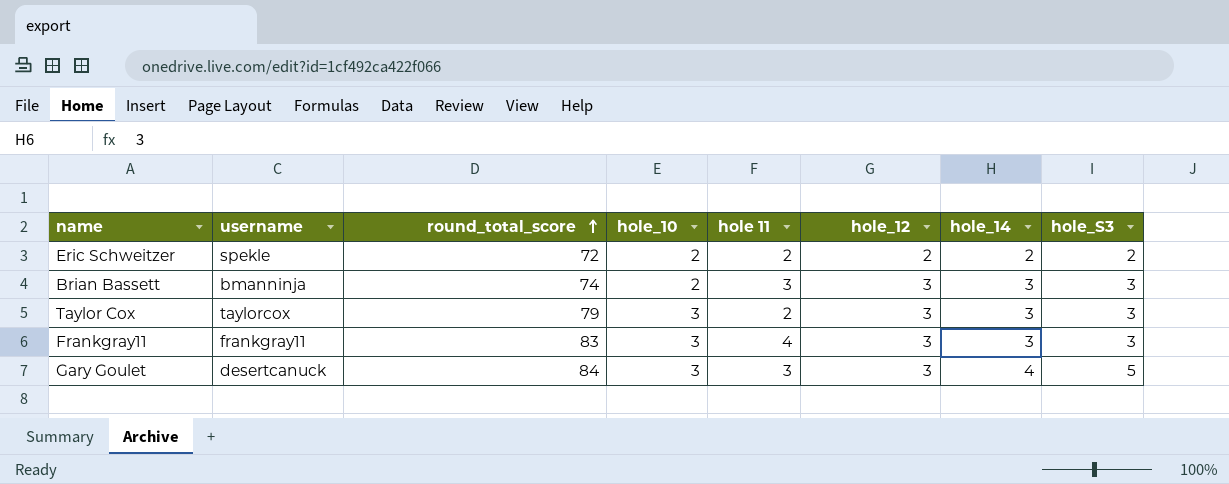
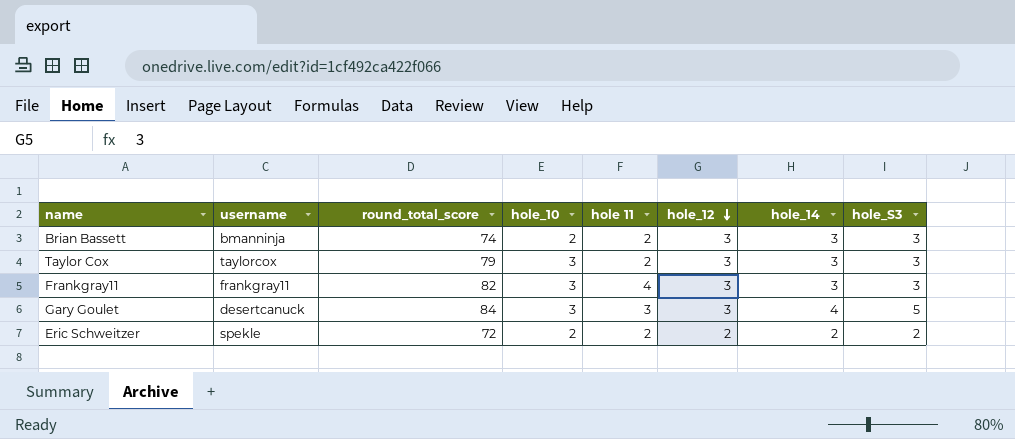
row order: round_total_score ascending -> hole_12 descending
Brian Bassett | hole 11: 3 -> 2
Frankgray11 | round_total_score: 83 -> 82

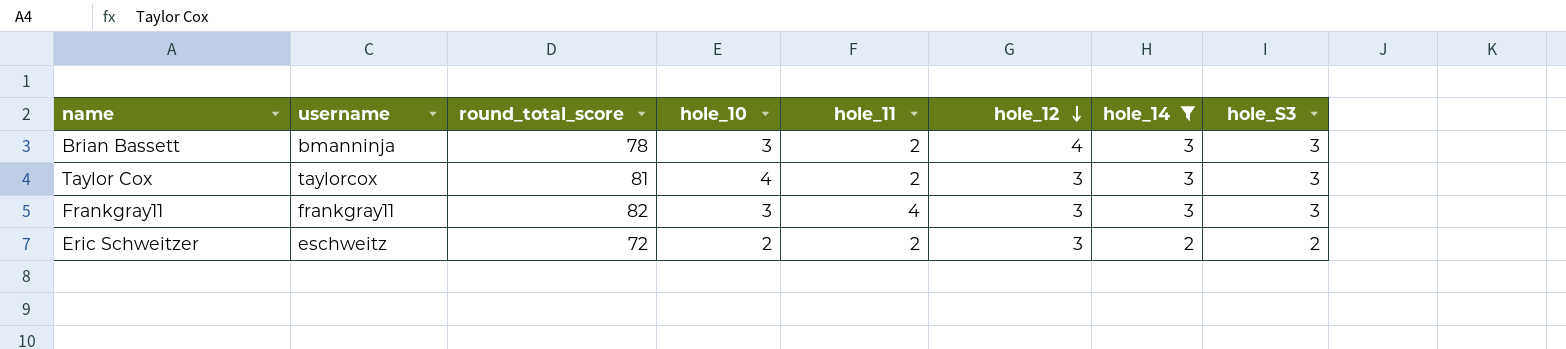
filter: none -> hole_14 != 4
column name: hole 11 -> hole_11
Brian Bassett | round_total_score: 74 -> 78
Brian Bassett | hole_10: 2 -> 3
Brian Bassett | hole_12: 3 -> 4
Taylor Cox | round_total_score: 79 -> 81
Taylor Cox | hole_10: 3 -> 4
Eric Schweitzer | username: spekle -> eschweitz
Eric Schweitzer | hole_12: 2 -> 3

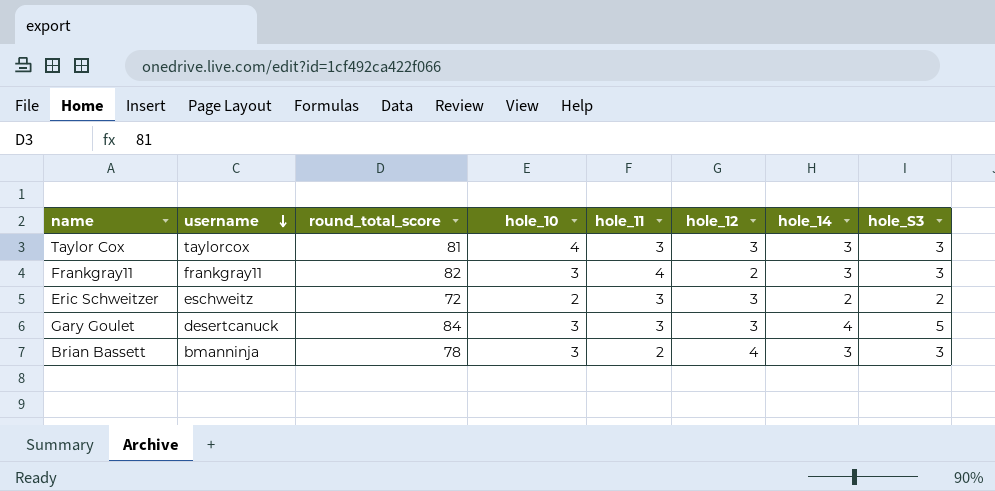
filter: hole_14 != 4 -> none
row order: hole_12 descending -> username descending
Taylor Cox | hole_11: 2 -> 3
Frankgray11 | hole_12: 3 -> 2
Eric Schweitzer | hole_11: 2 -> 3

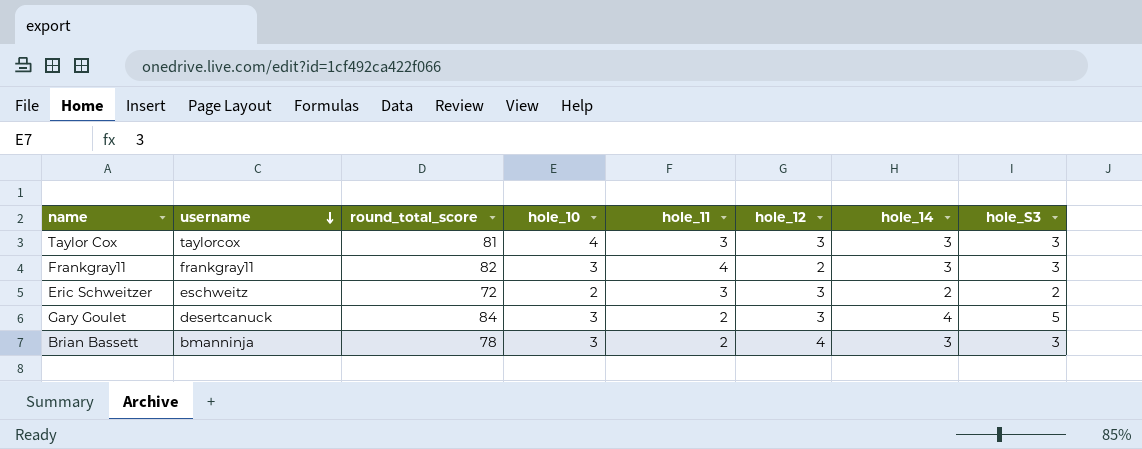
Gary Goulet | hole_11: 3 -> 2

